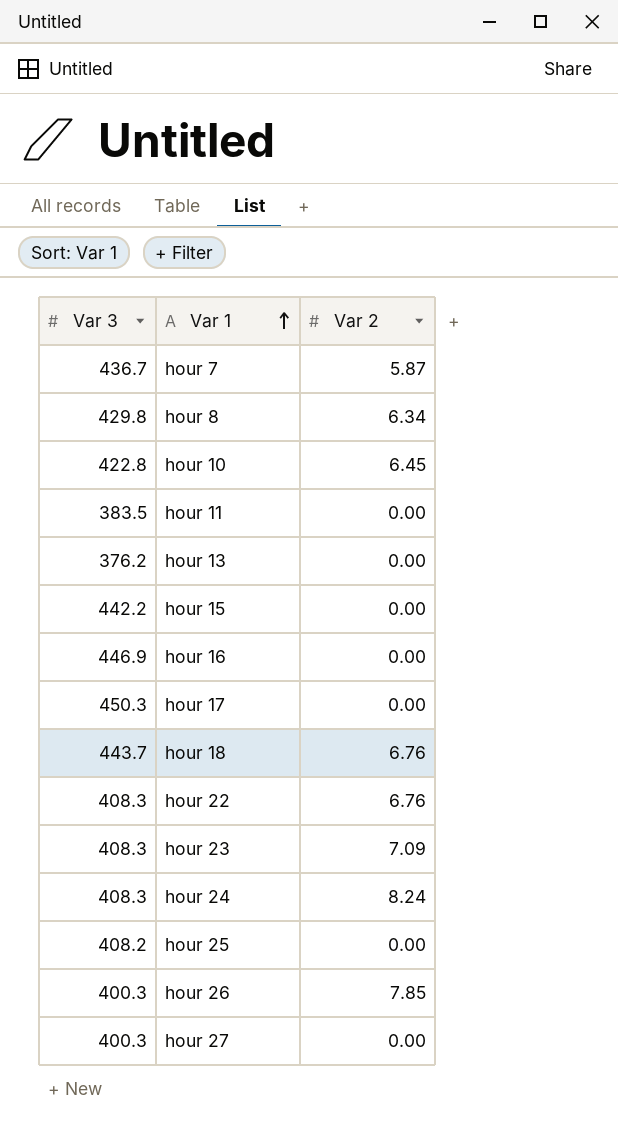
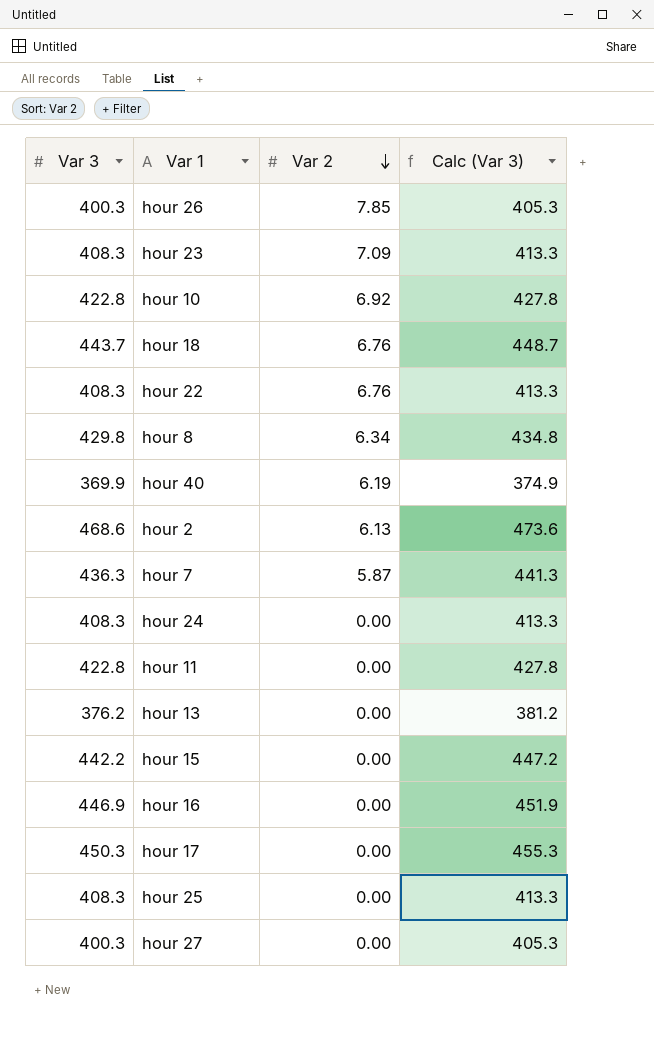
row order: Var 1 ascending -> Var 2 descending
column Calc (Var 3) | formula: none -> [Var 3] + 5
hour 10 | Var 2: 6.45 -> 6.92
row hour 40: none -> 369.9 | 6.19 | 374.9
row hour 2: none -> 468.6 | 6.13 | 473.6
hour 7 | Var 3: 436.7 -> 436.3
hour 24 | Var 2: 8.24 -> 0.00
hour 11 | Var 3: 383.5 -> 422.8
hour 25 | Var 3: 408.2 -> 408.3

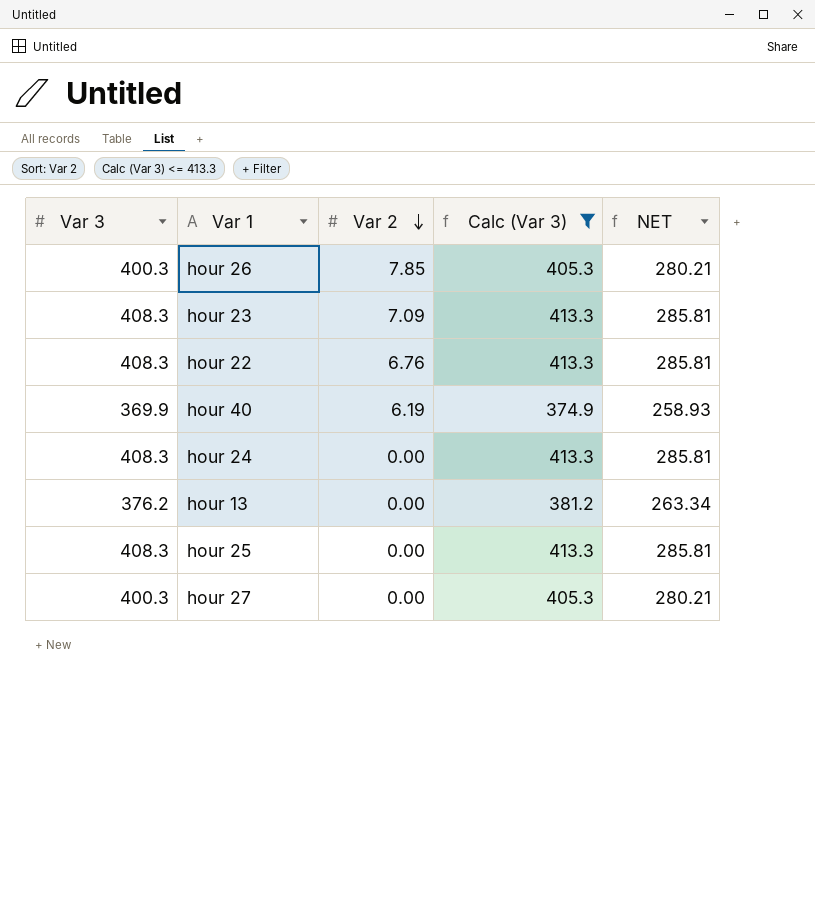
filter: none -> Calc (Var 3) <= 413.3
column NET | formula: none -> [Var 3] * 0.7

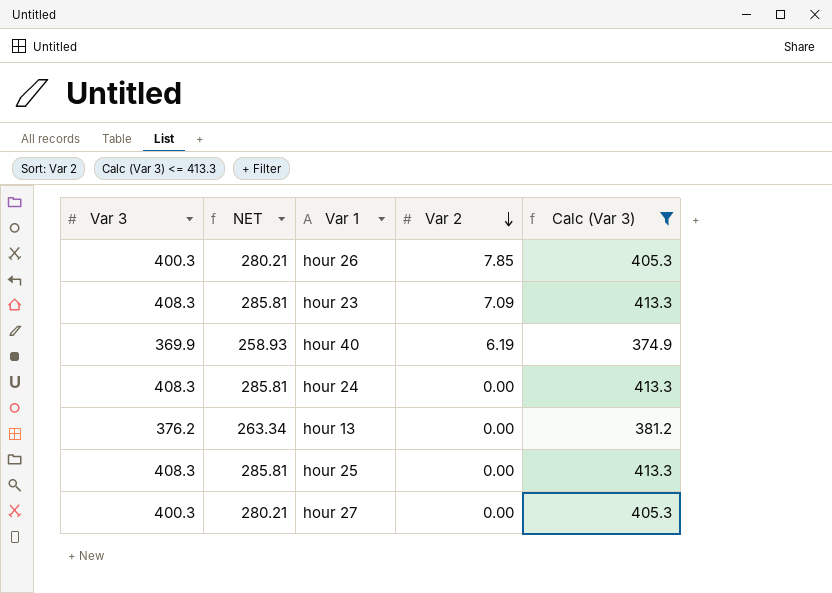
column NET | position: 5 -> 2
row hour 22: 408.3 | 6.76 | 413.3 | 285.81 -> none

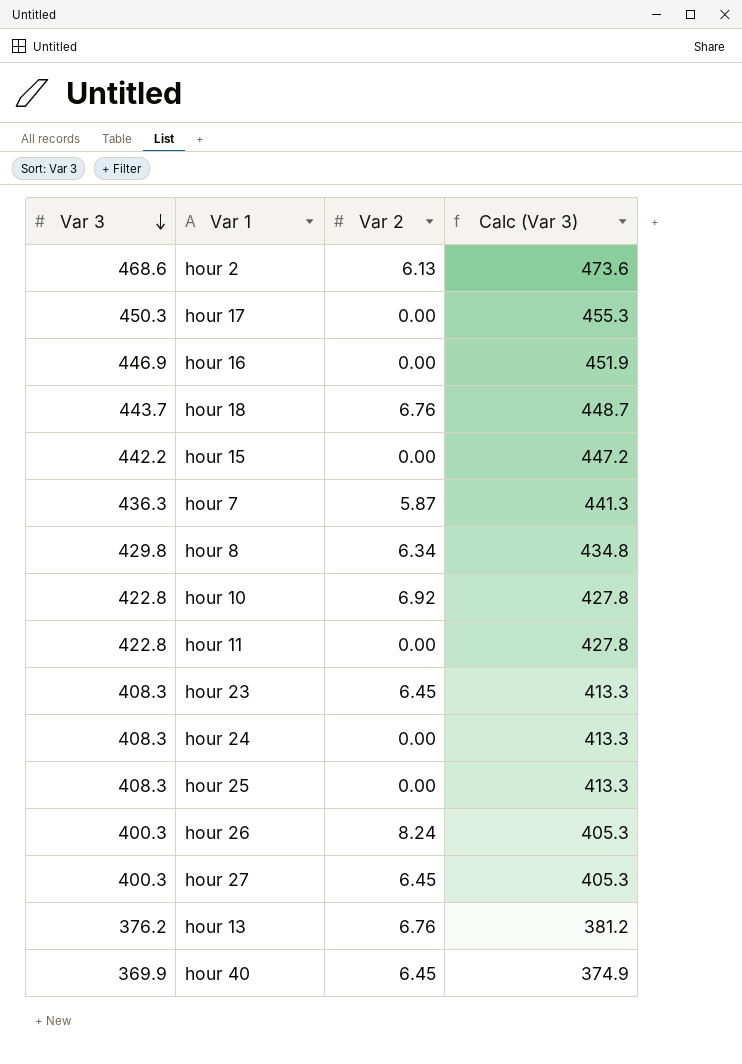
filter: Calc (Var 3) <= 413.3 -> none
row order: Var 2 descending -> Var 3 descending
column NET | formula: [Var 3] * 0.7 -> none
hour 23 | Var 2: 7.09 -> 6.45
hour 26 | Var 2: 7.85 -> 8.24
hour 27 | Var 2: 0.00 -> 6.45
hour 13 | Var 2: 0.00 -> 6.76
hour 40 | Var 2: 6.19 -> 6.45

